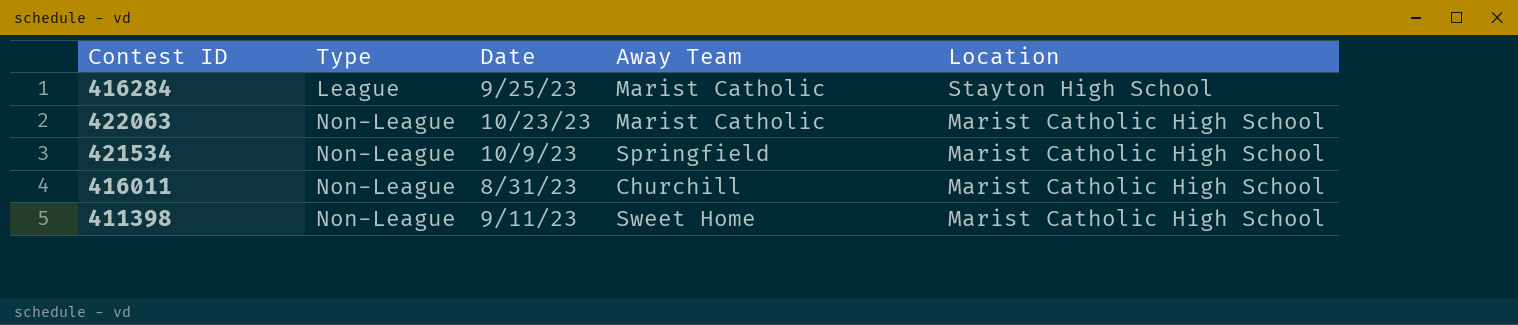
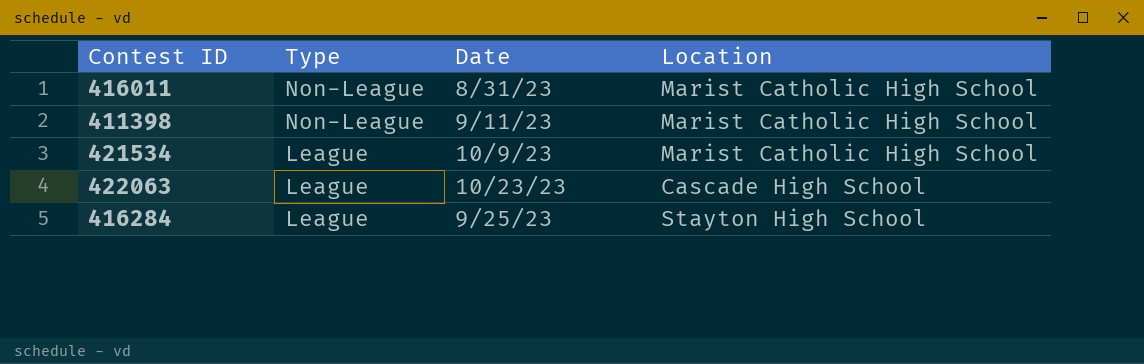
row order: Type ascending -> Type descending
column Away Team | position: 4 -> none
421534 | Type: Non-League -> League
422063 | Type: Non-League -> League
422063 | Location: Marist Catholic High School -> Cascade High School

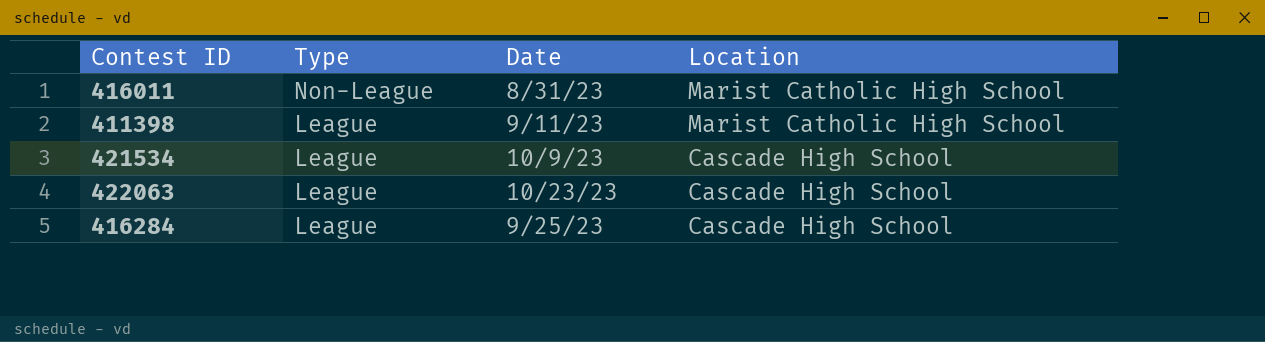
411398 | Type: Non-League -> League
421534 | Location: Marist Catholic High School -> Cascade High School
416284 | Location: Stayton High School -> Cascade High School

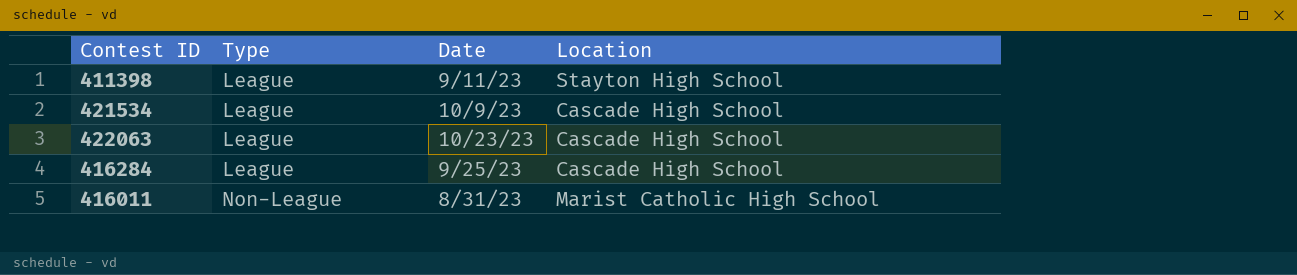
row order: Type descending -> Type ascending
411398 | Location: Marist Catholic High School -> Stayton High School

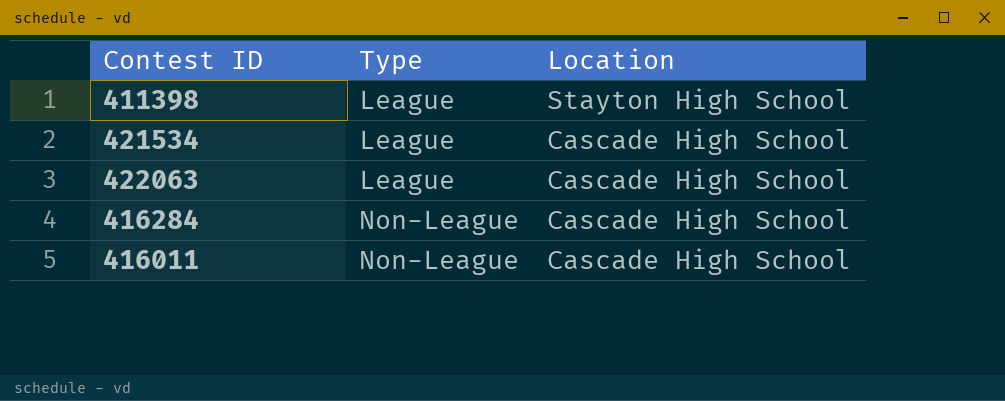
column Date | position: 3 -> none
416284 | Type: League -> Non-League
416011 | Location: Marist Catholic High School -> Cascade High School

